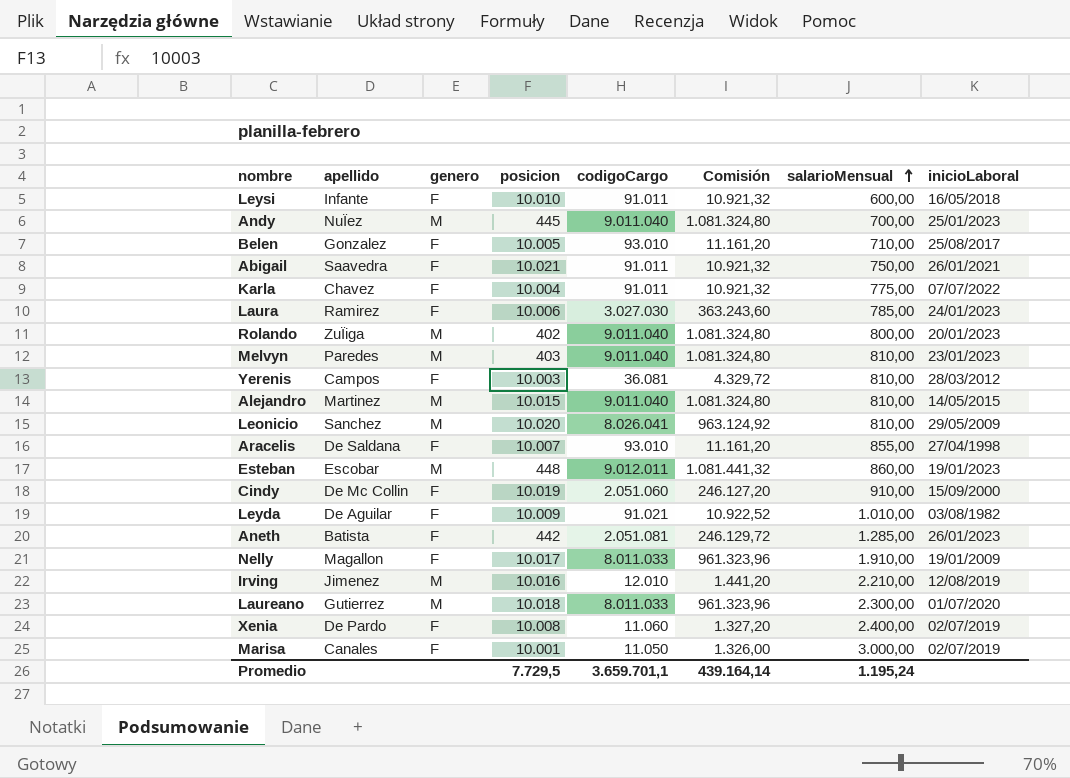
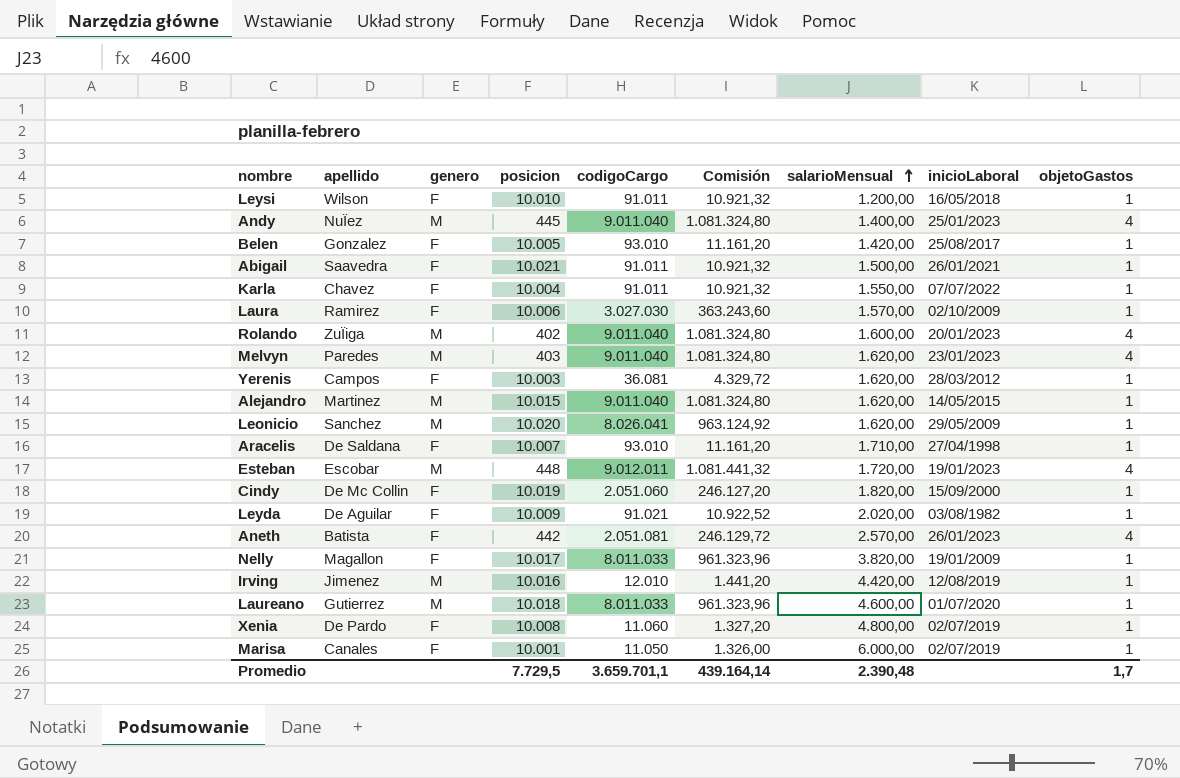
column objetoGastos | position: none -> 9
Leysi | apellido: Infante -> Wilson
Leysi | salarioMensual: 600,00 -> 1.200,00
Andy | salarioMensual: 700,00 -> 1.400,00
Belen | salarioMensual: 710,00 -> 1.420,00
Abigail | salarioMensual: 750,00 -> 1.500,00
Karla | salarioMensual: 775,00 -> 1.550,00
Laura | salarioMensual: 785,00 -> 1.570,00
Laura | inicioLaboral: 24/01/2023 -> 02/10/2009
Rolando | salarioMensual: 800,00 -> 1.600,00
Melvyn | salarioMensual: 810,00 -> 1.620,00
Yerenis | salarioMensual: 810,00 -> 1.620,00
Alejandro | salarioMensual: 810,00 -> 1.620,00
Leonicio | salarioMensual: 810,00 -> 1.620,00
Aracelis | salarioMensual: 855,00 -> 1.710,00
Esteban | salarioMensual: 860,00 -> 1.720,00
Cindy | salarioMensual: 910,00 -> 1.820,00
Leyda | salarioMensual: 1.010,00 -> 2.020,00
Aneth | salarioMensual: 1.285,00 -> 2.570,00
Nelly | salarioMensual: 1.910,00 -> 3.820,00
Irving | salarioMensual: 2.210,00 -> 4.420,00
Laureano | salarioMensual: 2.300,00 -> 4.600,00
Xenia | salarioMensual: 2.400,00 -> 4.800,00
Marisa | salarioMensual: 3.000,00 -> 6.000,00
Promedio | salarioMensual: 1.195,24 -> 2.390,48

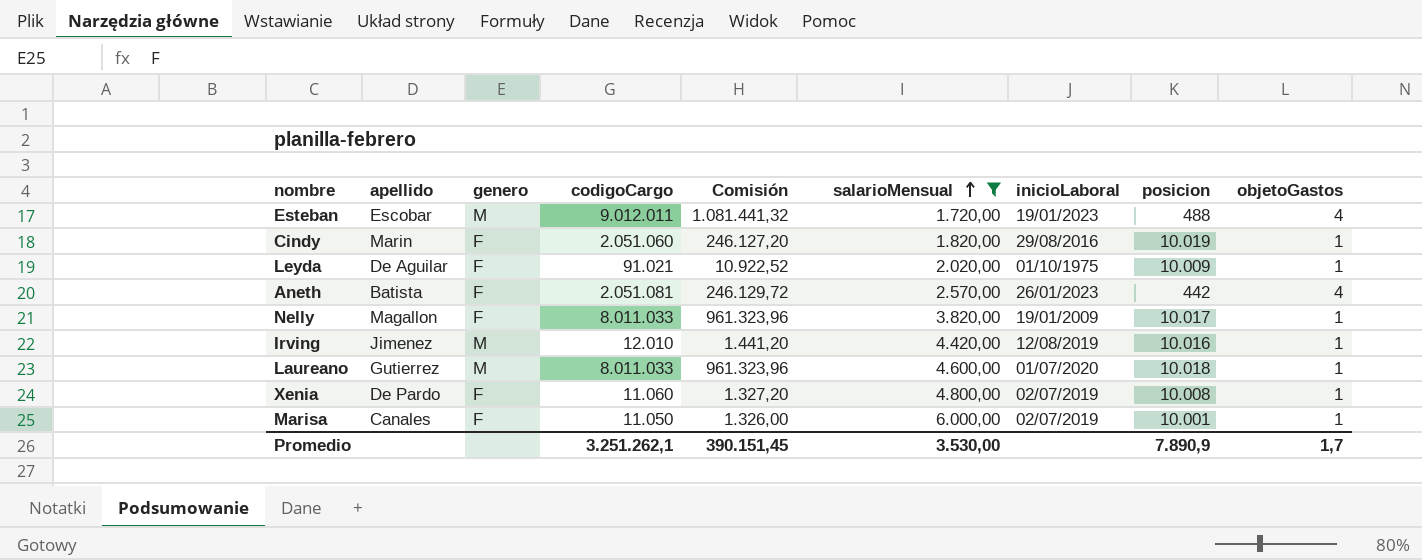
filter: none -> salarioMensual >= 1.720,00
column posicion | position: 4 -> 8
Esteban | posicion: 448 -> 488
Cindy | apellido: De Mc Collin -> Marin
Cindy | inicioLaboral: 15/09/2000 -> 29/08/2016
Leyda | inicioLaboral: 03/08/1982 -> 01/10/1975
Promedio | codigoCargo: 3.659.701,1 -> 3.251.262,1
Promedio | Comisión: 439.164,14 -> 390.151,45
Promedio | salarioMensual: 2.390,48 -> 3.530,00
Promedio | posicion: 7.729,5 -> 7.890,9

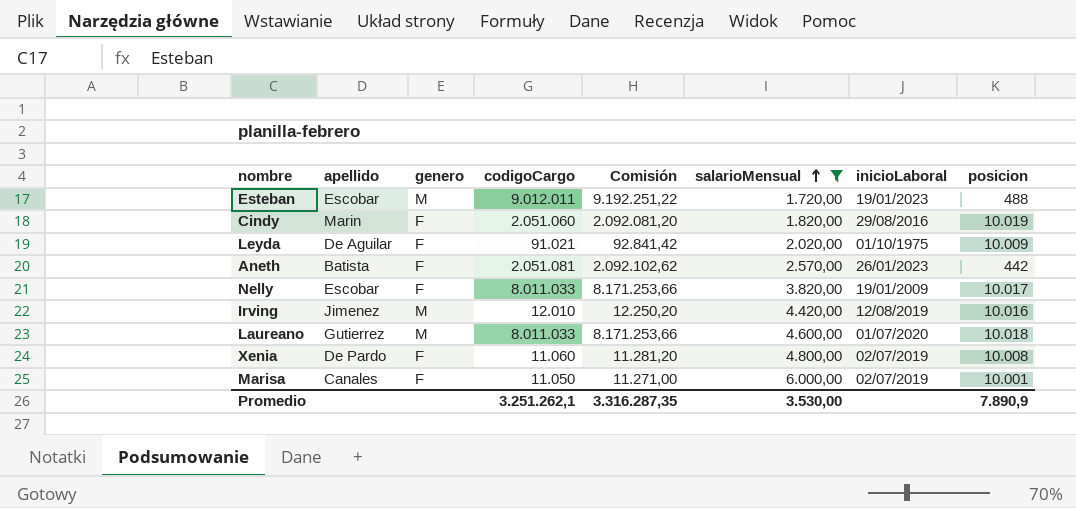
column objetoGastos | position: 9 -> none
column Comisión | formula: [codigoCargo] * 0,12 -> [codigoCargo] * 1,02
Nelly | apellido: Magallon -> Escobar
Promedio | Comisión: 390.151,45 -> 3.316.287,35

